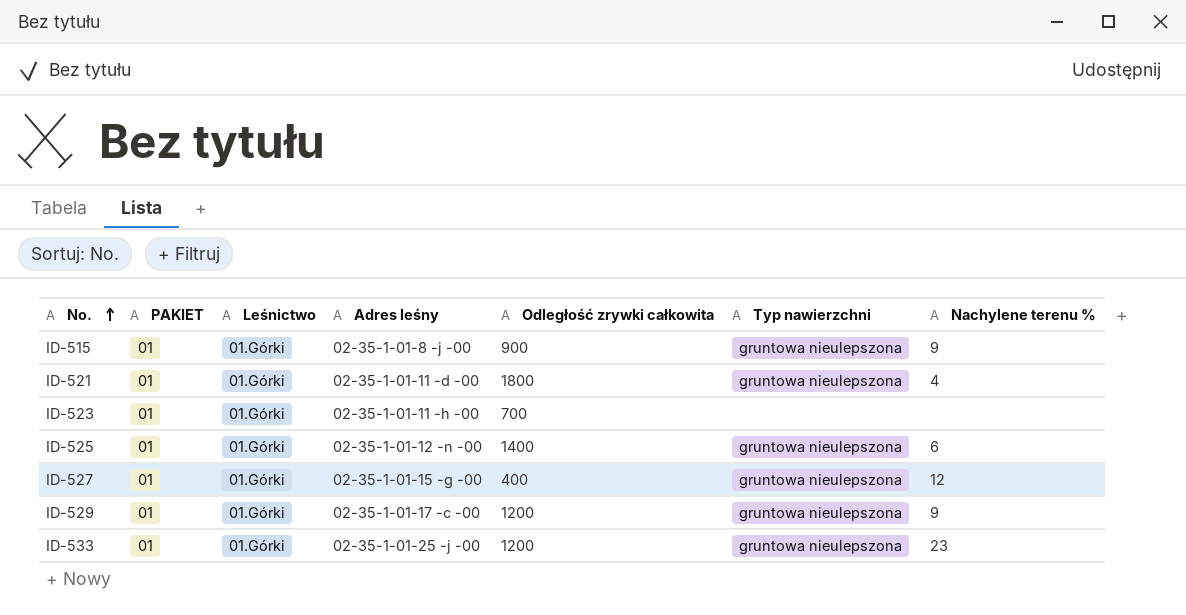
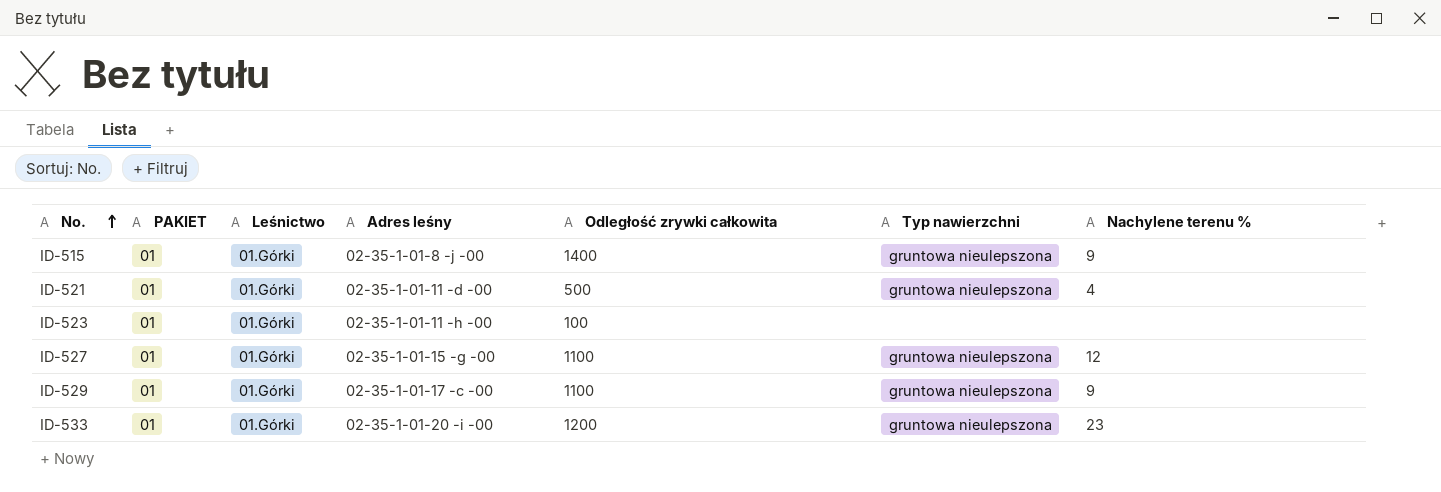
row ID-525: 01 | 01.Górki | 02-35-1-01-12 -n -00 | 1400 | gruntowa nieulepszona | 6 -> none
ID-515 | Odległość zrywki całkowita: 900 -> 1400
ID-521 | Odległość zrywki całkowita: 1800 -> 500
ID-523 | Odległość zrywki całkowita: 700 -> 100
ID-527 | Odległość zrywki całkowita: 400 -> 1100
ID-529 | Odległość zrywki całkowita: 1200 -> 1100
ID-533 | Adres leśny: 02-35-1-01-25 -j -00 -> 02-35-1-01-20 -i -00

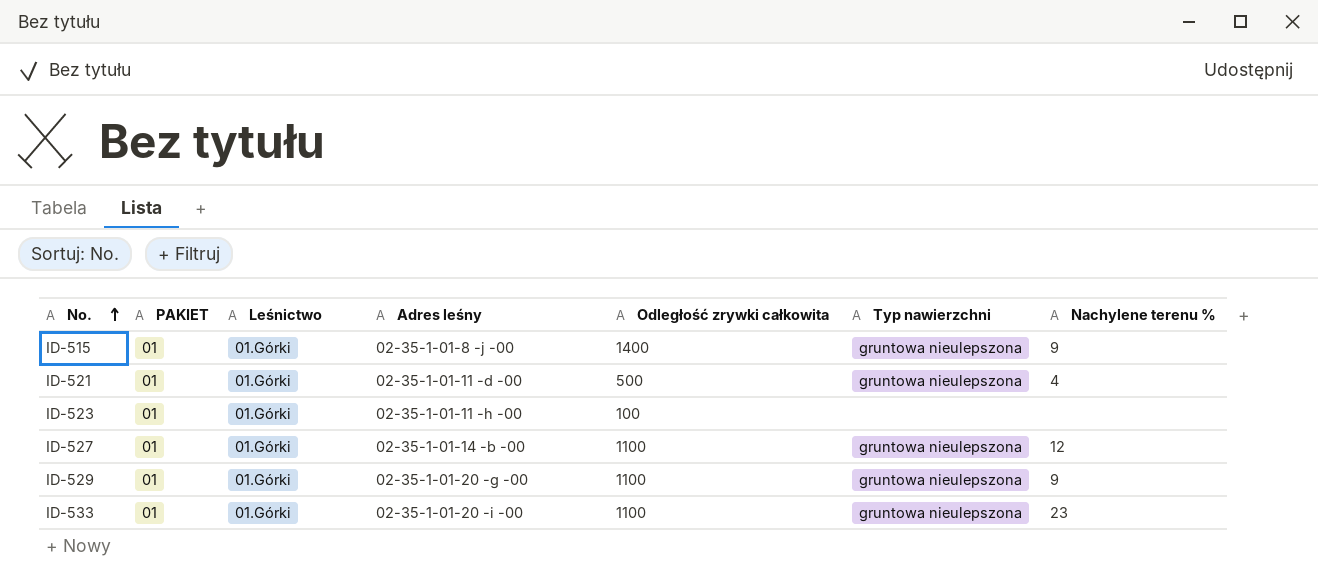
ID-527 | Adres leśny: 02-35-1-01-15 -g -00 -> 02-35-1-01-14 -b -00
ID-529 | Adres leśny: 02-35-1-01-17 -c -00 -> 02-35-1-01-20 -g -00
ID-533 | Odległość zrywki całkowita: 1200 -> 1100

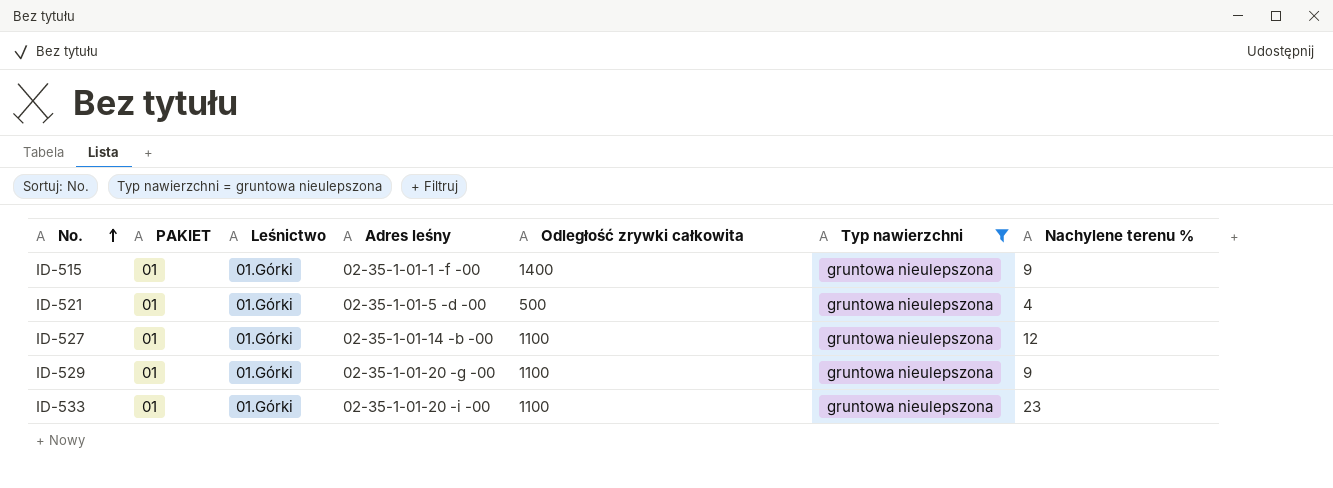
filter: none -> Typ nawierzchni = gruntowa nieulepszona
ID-515 | Adres leśny: 02-35-1-01-8 -j -00 -> 02-35-1-01-1 -f -00
ID-521 | Adres leśny: 02-35-1-01-11 -d -00 -> 02-35-1-01-5 -d -00

